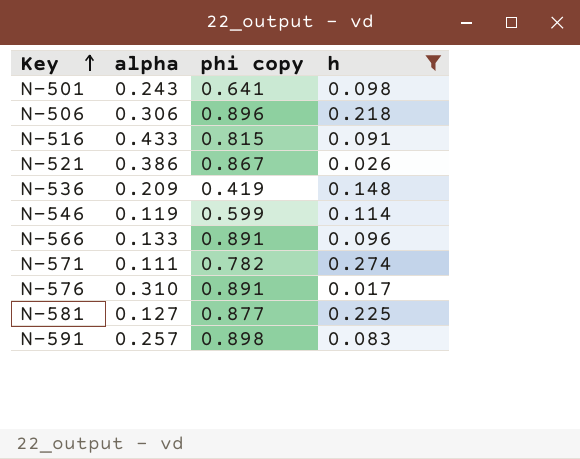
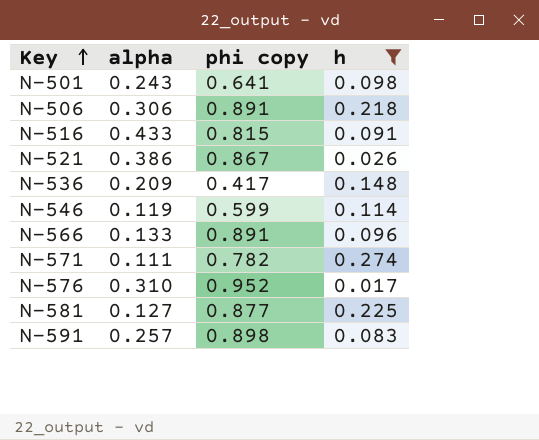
N-506 | phi copy: 0.896 -> 0.891
N-536 | phi copy: 0.419 -> 0.417
N-576 | phi copy: 0.891 -> 0.952

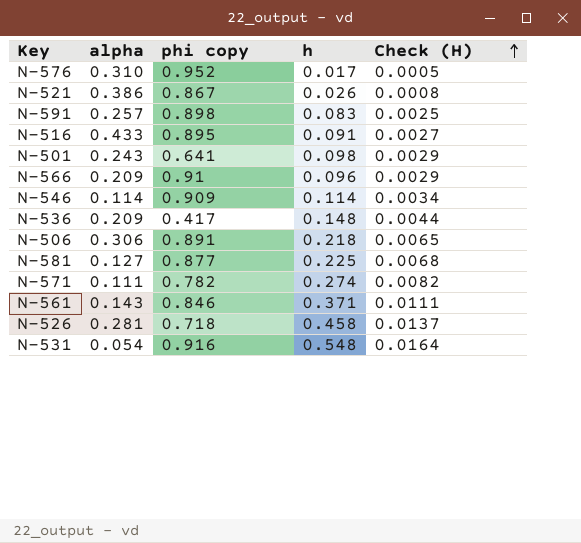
filter: h <= 0.274 -> none
row order: Key ascending -> Check (H) ascending
column Check (H) | formula: none -> [h] * 0.03
N-516 | phi copy: 0.815 -> 0.895
N-566 | alpha: 0.133 -> 0.209
N-566 | phi copy: 0.891 -> 0.91
N-546 | alpha: 0.119 -> 0.114
N-546 | phi copy: 0.599 -> 0.909

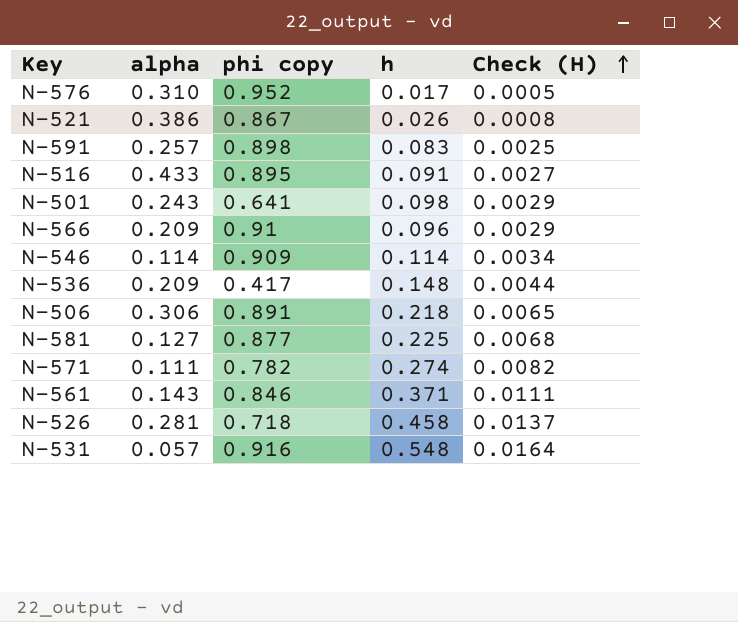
N-531 | alpha: 0.054 -> 0.057

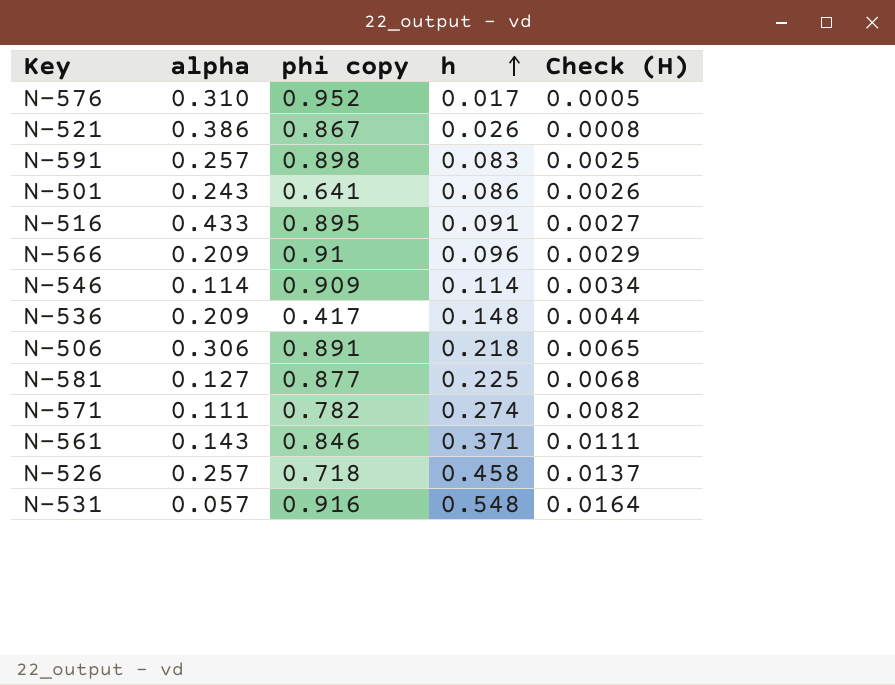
row order: Check (H) ascending -> h ascending
N-501 | h: 0.098 -> 0.086
N-501 | Check (H): 0.0029 -> 0.0026
N-526 | alpha: 0.281 -> 0.257

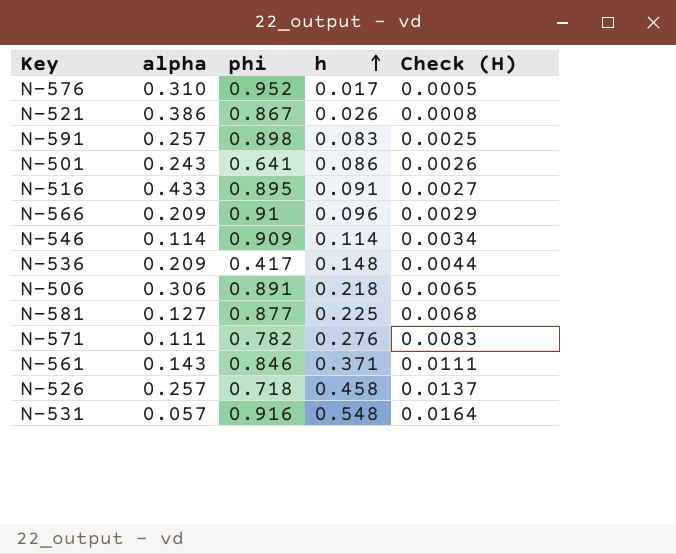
column name: phi copy -> phi
N-571 | h: 0.274 -> 0.276
N-571 | Check (H): 0.0082 -> 0.0083

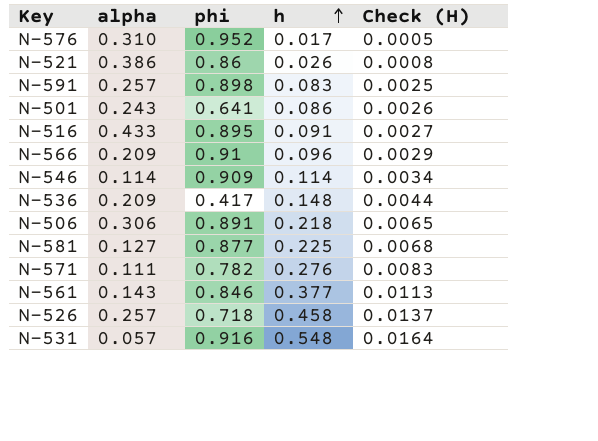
N-521 | phi: 0.867 -> 0.86
N-561 | h: 0.371 -> 0.377
N-561 | Check (H): 0.0111 -> 0.0113

